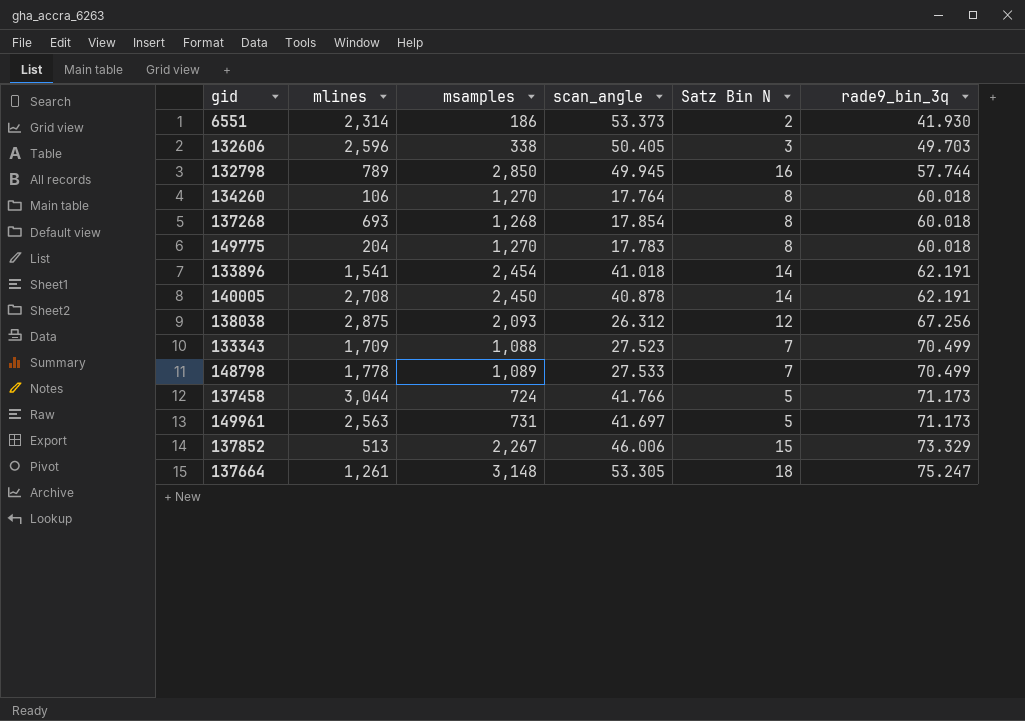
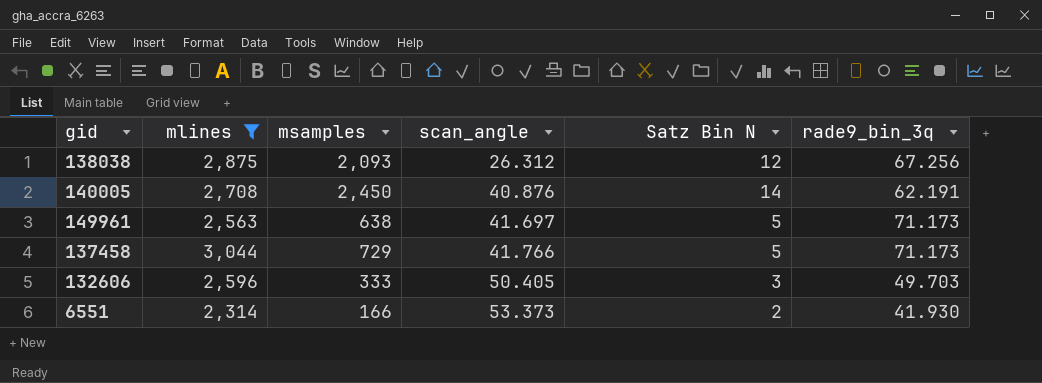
filter: none -> mlines >= 2,314
row order: rade9_bin_3q ascending -> scan_angle ascending
140005 | scan_angle: 40.878 -> 40.876
149961 | msamples: 731 -> 638
137458 | msamples: 724 -> 729
132606 | msamples: 338 -> 333
6551 | msamples: 186 -> 166

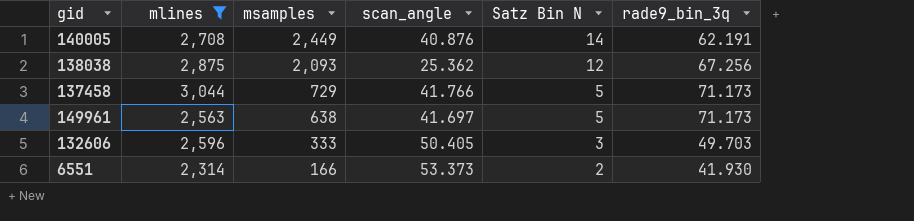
row order: scan_angle ascending -> msamples descending
140005 | msamples: 2,450 -> 2,449
138038 | scan_angle: 26.312 -> 25.362

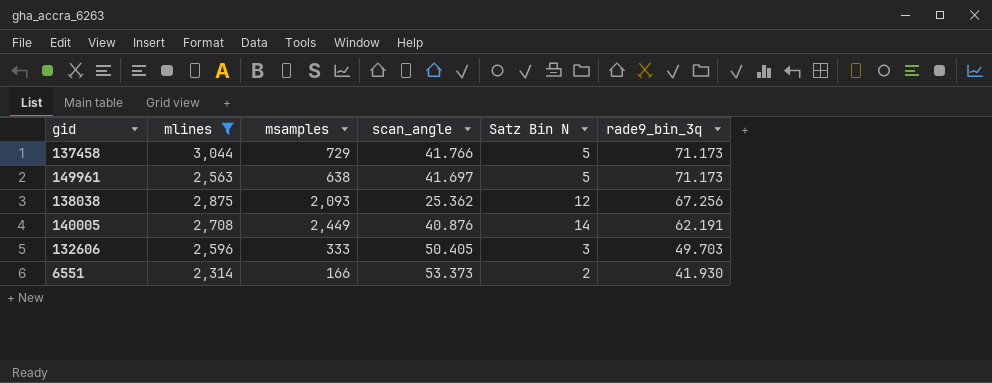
row order: msamples descending -> rade9_bin_3q descending

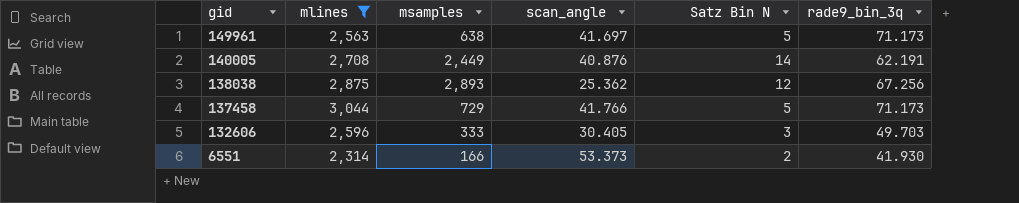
row order: rade9_bin_3q descending -> gid descending
138038 | msamples: 2,093 -> 2,893
132606 | scan_angle: 50.405 -> 30.405

